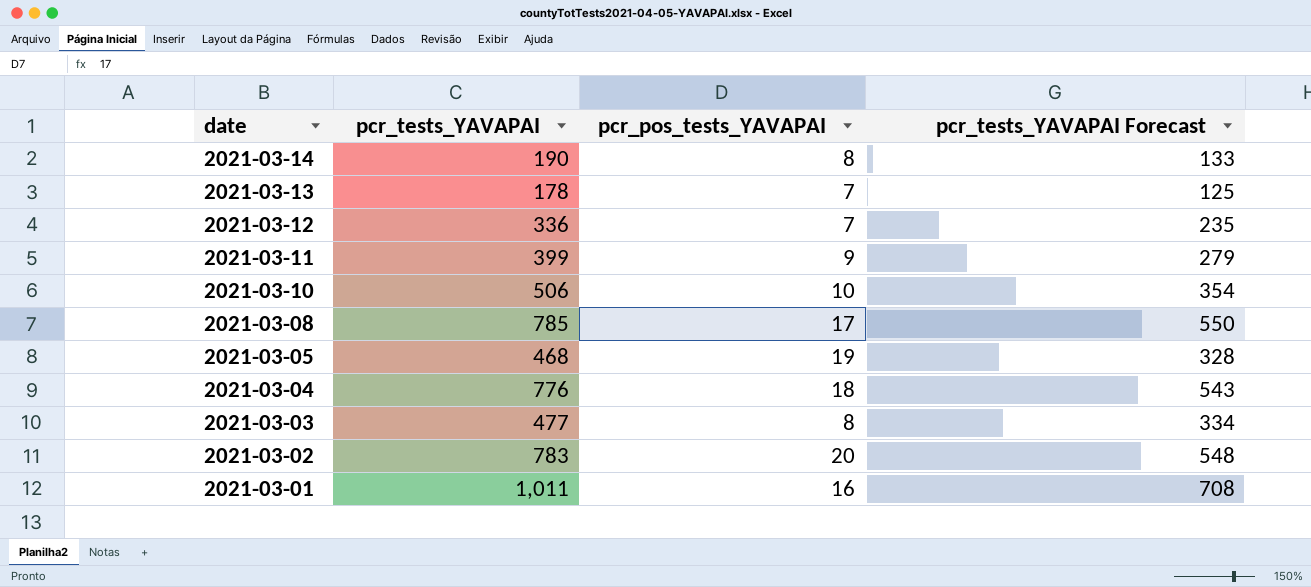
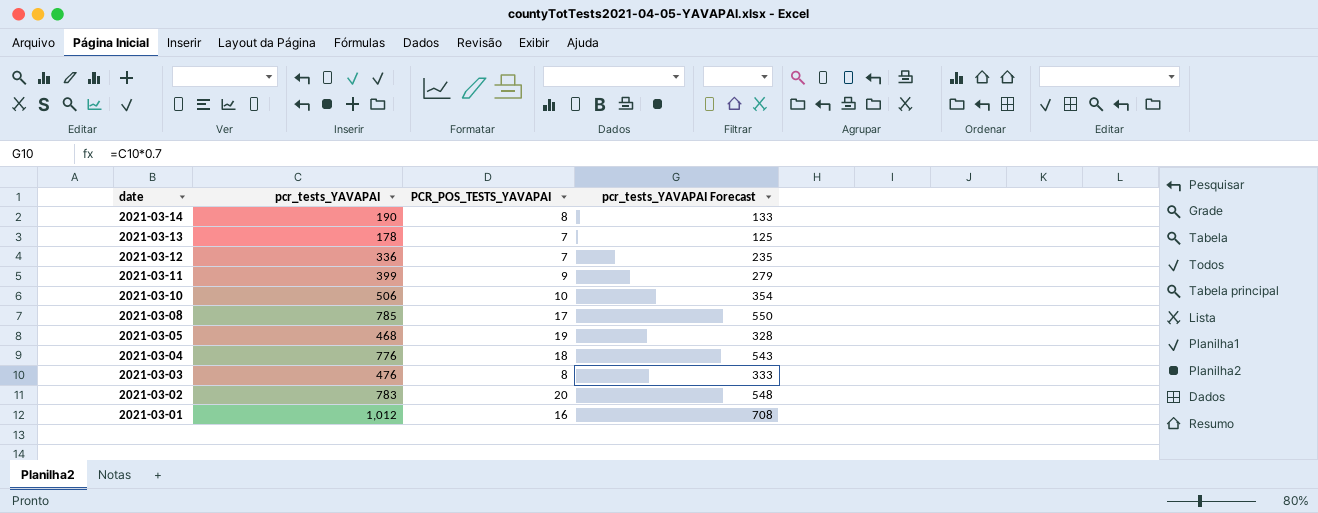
column name: pcr_pos_tests_YAVAPAI -> PCR_POS_TESTS_YAVAPAI
2021-03-03 | pcr_tests_YAVAPAI: 477 -> 476
2021-03-03 | pcr_tests_YAVAPAI Forecast: 334 -> 333
2021-03-01 | pcr_tests_YAVAPAI: 1,011 -> 1,012

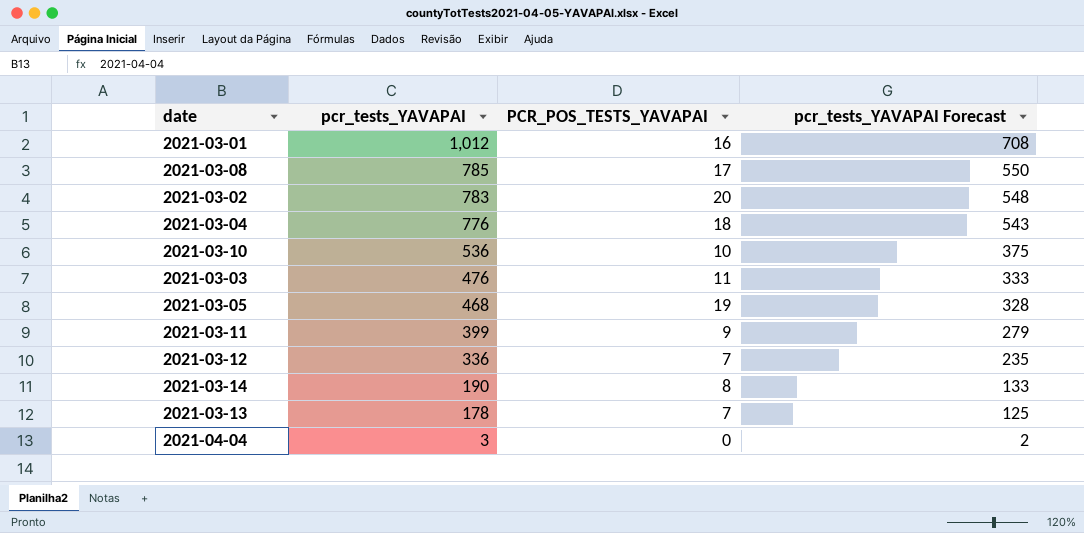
row order: date descending -> pcr_tests_YAVAPAI descending
2021-03-10 | pcr_tests_YAVAPAI: 506 -> 536
2021-03-10 | pcr_tests_YAVAPAI Forecast: 354 -> 375
2021-03-03 | PCR_POS_TESTS_YAVAPAI: 8 -> 11
row 2021-04-04: none -> 3 | 0 | 2

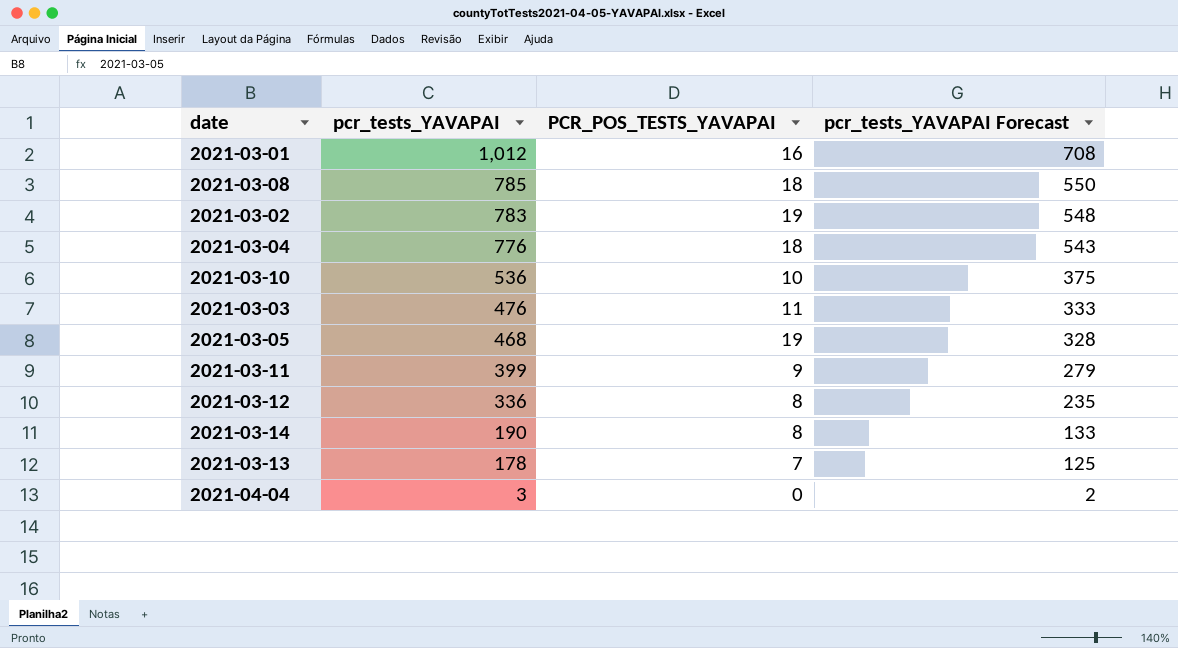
2021-03-08 | PCR_POS_TESTS_YAVAPAI: 17 -> 18
2021-03-02 | PCR_POS_TESTS_YAVAPAI: 20 -> 19
2021-03-12 | PCR_POS_TESTS_YAVAPAI: 7 -> 8

